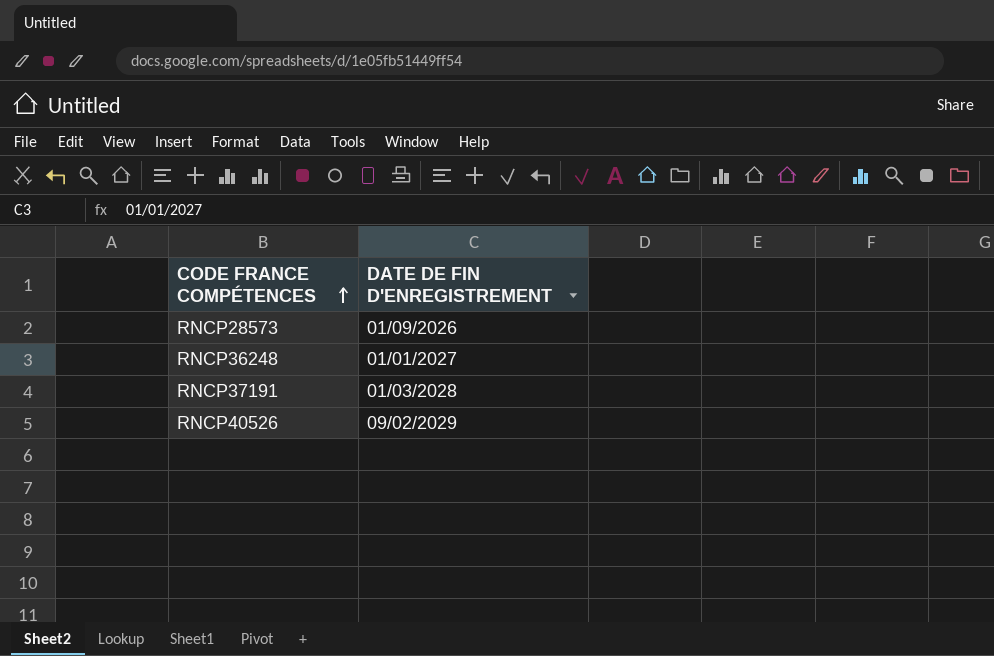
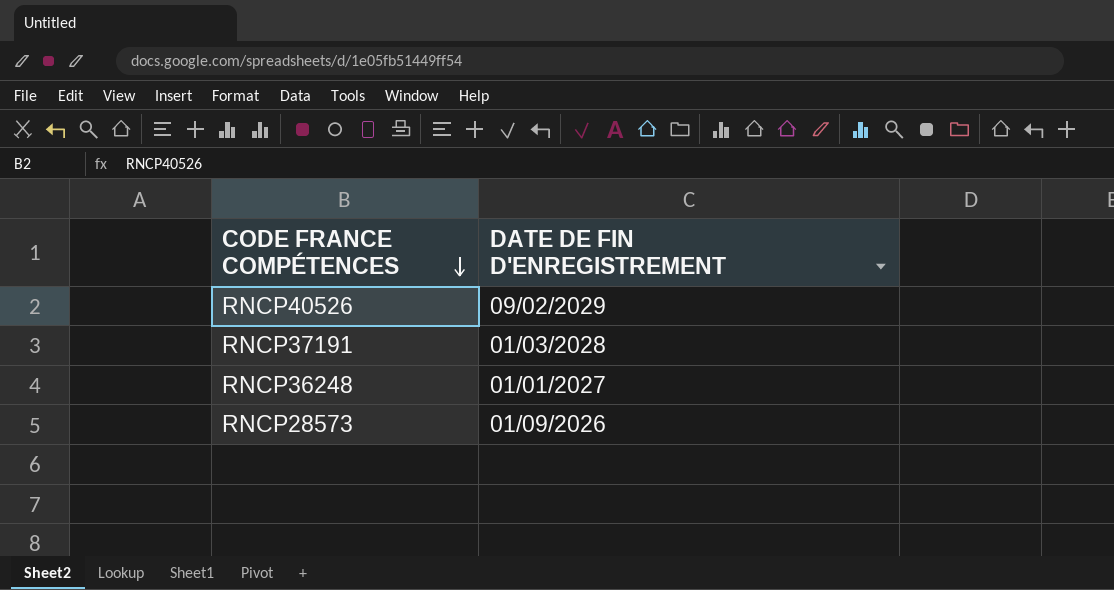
row order: CODE FRANCE COMPÉTENCES ascending -> CODE FRANCE COMPÉTENCES descending

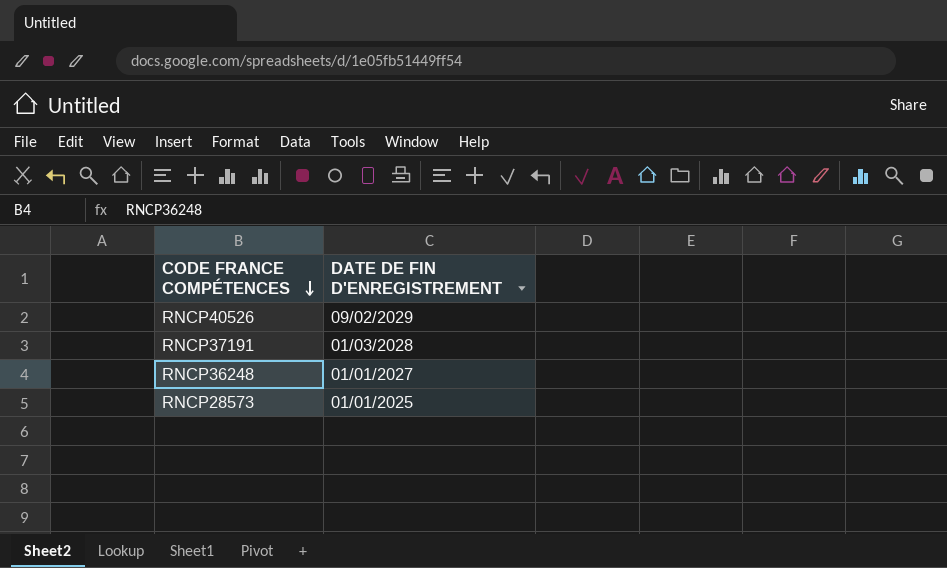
RNCP28573 | DATE DE FIN D'ENREGISTREMENT: 01/09/2026 -> 01/01/2025

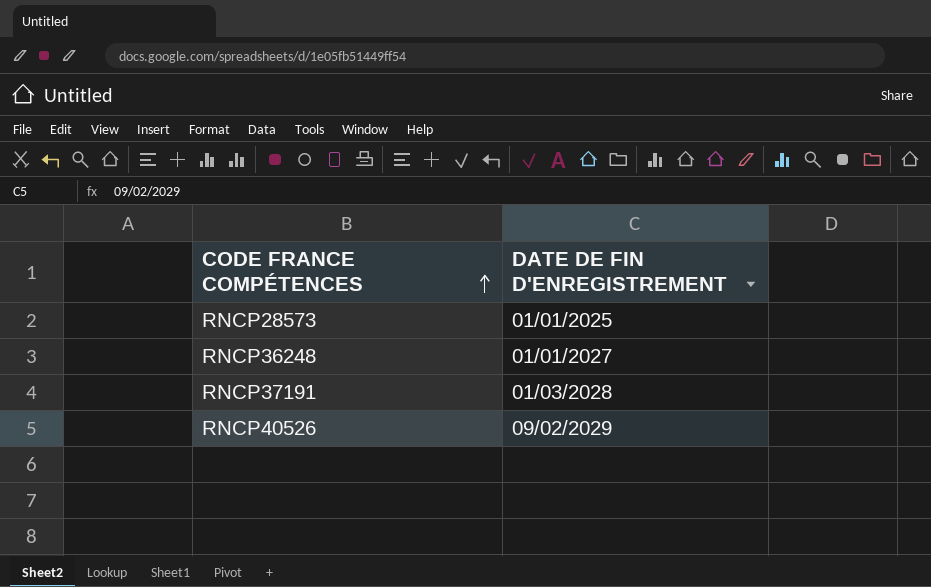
row order: CODE FRANCE COMPÉTENCES descending -> CODE FRANCE COMPÉTENCES ascending

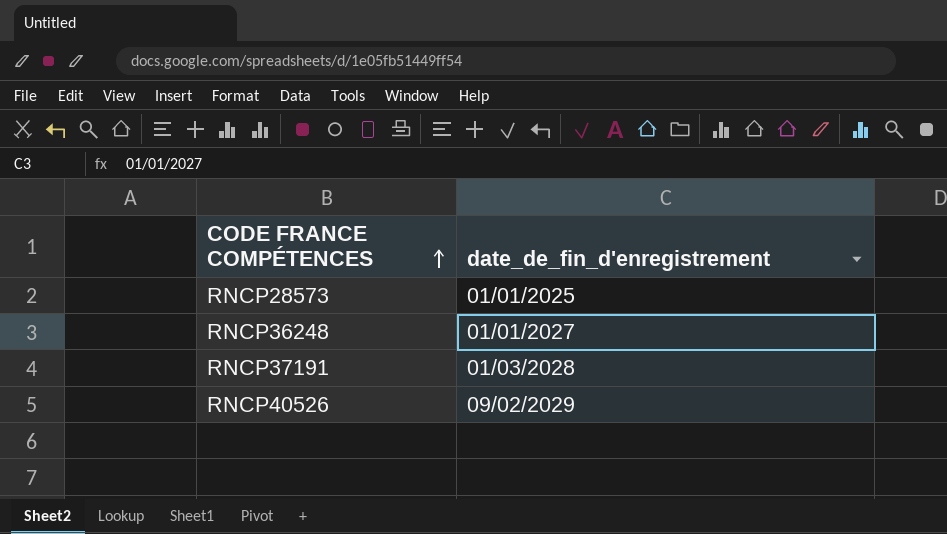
column name: DATE DE FIN D'ENREGISTREMENT -> date_de_fin_d'enregistrement

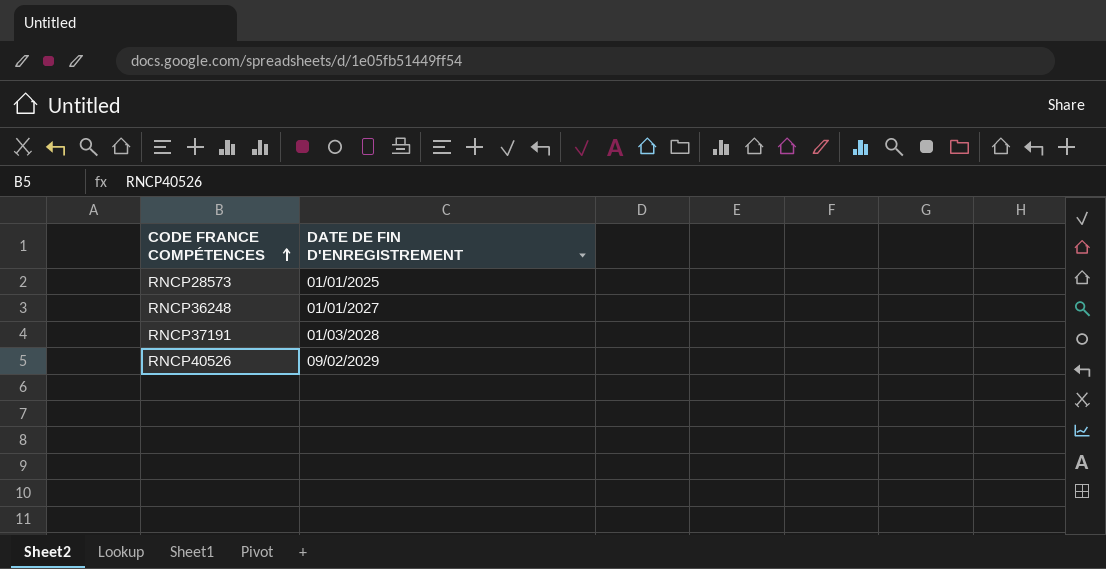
column name: date_de_fin_d'enregistrement -> DATE DE FIN D'ENREGISTREMENT

